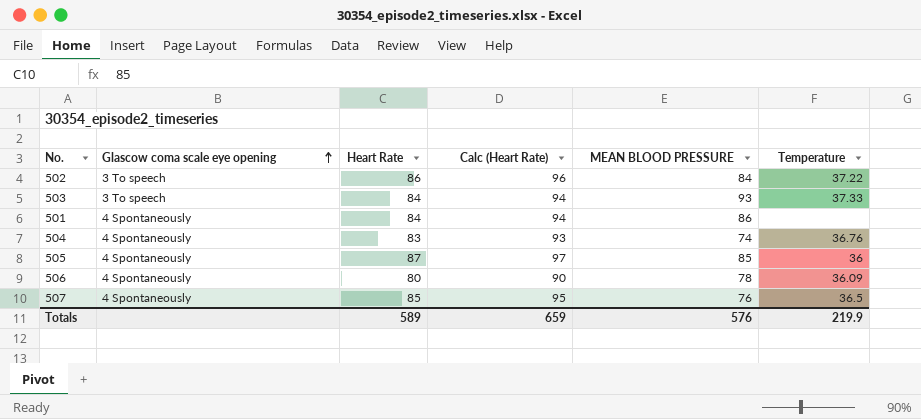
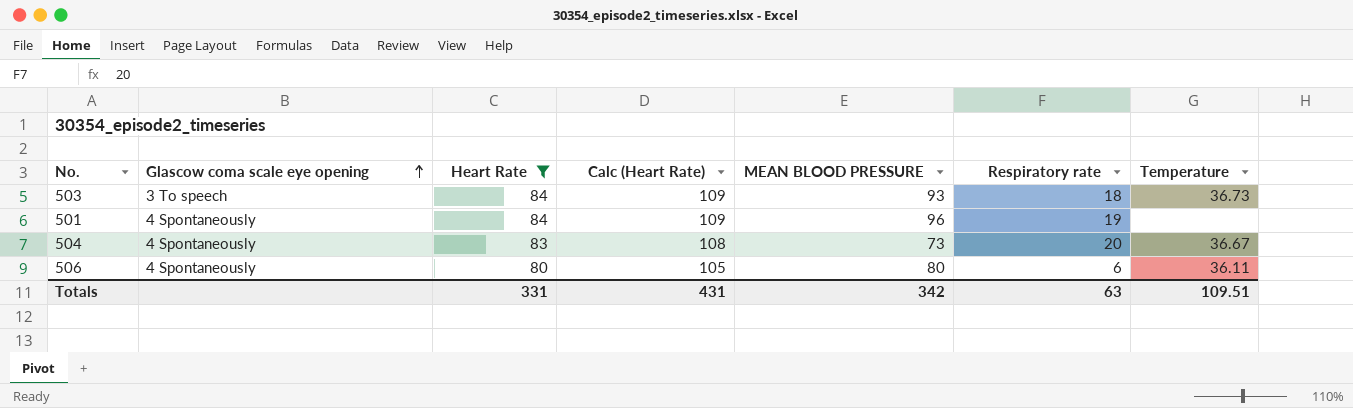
filter: none -> Heart Rate <= 84
column Calc (Heart Rate) | formula: [Heart Rate] + 10 -> [Heart Rate] + 25
column Respiratory rate | position: none -> 6
503 | Temperature: 37.33 -> 36.73
501 | MEAN BLOOD PRESSURE: 86 -> 96
504 | MEAN BLOOD PRESSURE: 74 -> 73
504 | Temperature: 36.76 -> 36.67
506 | MEAN BLOOD PRESSURE: 78 -> 80
506 | Temperature: 36.09 -> 36.11
Totals | Heart Rate: 589 -> 331
Totals | Calc (Heart Rate): 659 -> 431
Totals | MEAN BLOOD PRESSURE: 576 -> 342
Totals | Temperature: 219.9 -> 109.51

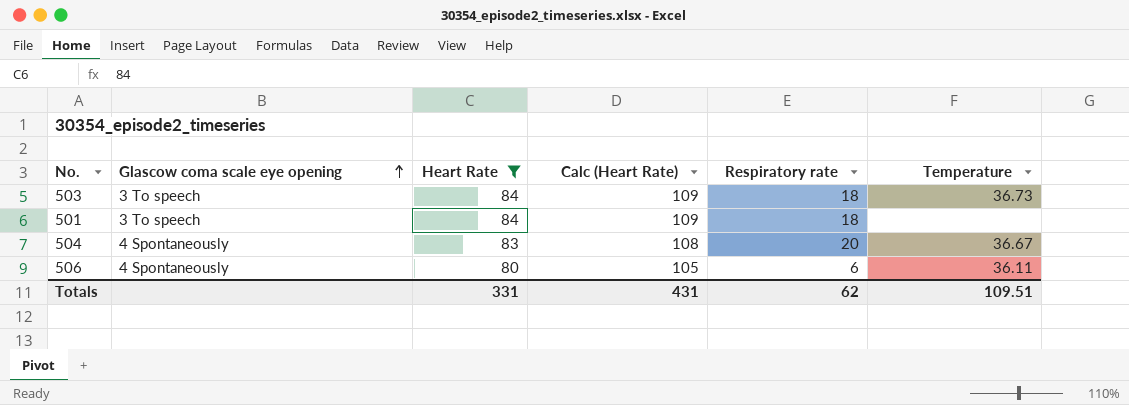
column MEAN BLOOD PRESSURE | position: 5 -> none
501 | Glascow coma scale eye opening: 4 Spontaneously -> 3 To speech
501 | Respiratory rate: 19 -> 18
Totals | Respiratory rate: 63 -> 62

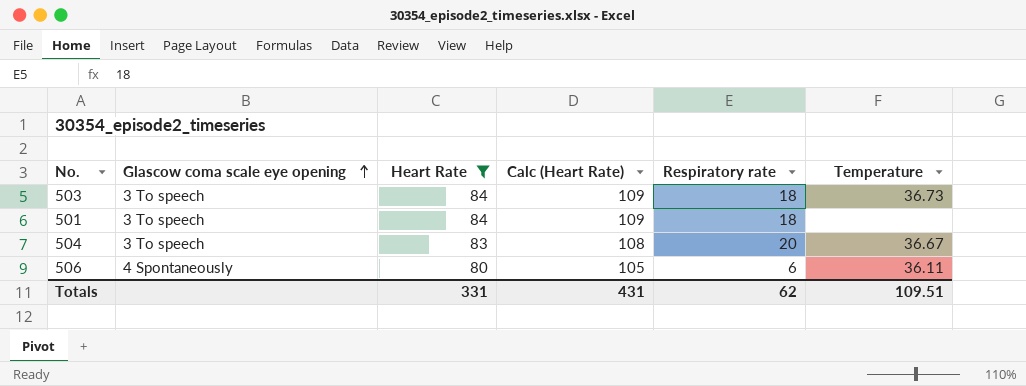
504 | Glascow coma scale eye opening: 4 Spontaneously -> 3 To speech

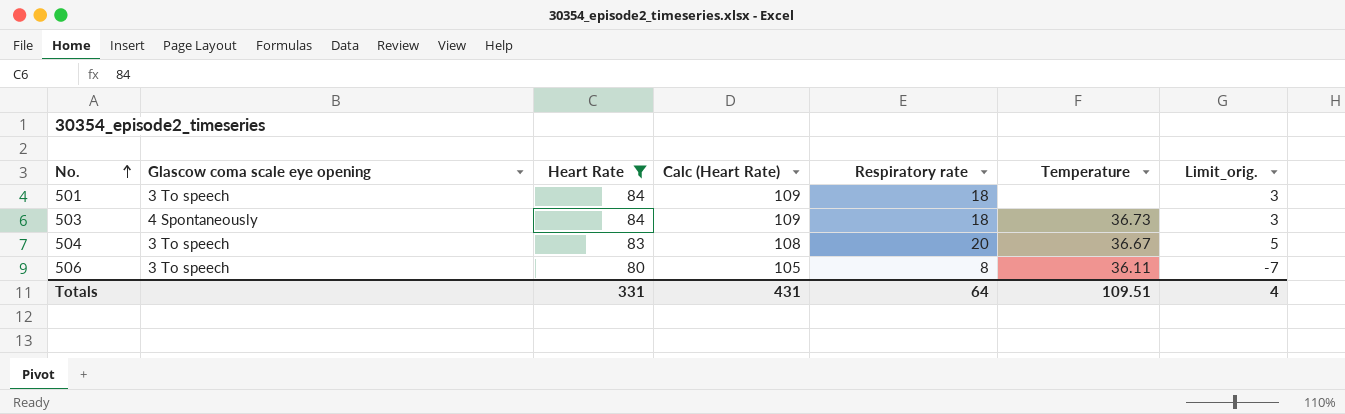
row order: Glascow coma scale eye opening ascending -> No. ascending
column Limit_orig. | formula: none -> [Respiratory rate] - 15
503 | Glascow coma scale eye opening: 3 To speech -> 4 Spontaneously
506 | Glascow coma scale eye opening: 4 Spontaneously -> 3 To speech
506 | Respiratory rate: 6 -> 8
Totals | Respiratory rate: 62 -> 64

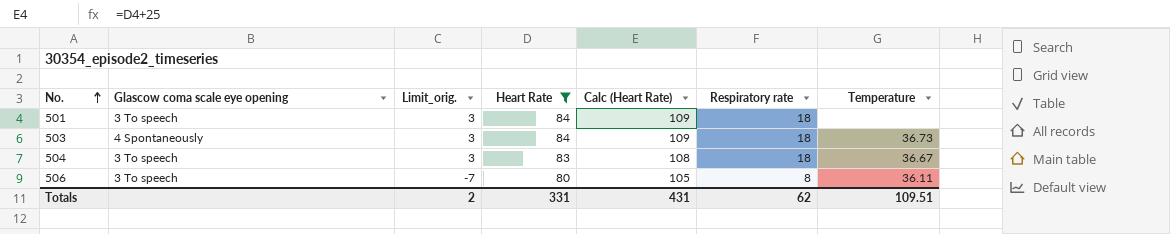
column Limit_orig. | position: 7 -> 3
504 | Limit_orig.: 5 -> 3
504 | Respiratory rate: 20 -> 18
Totals | Limit_orig.: 4 -> 2
Totals | Respiratory rate: 64 -> 62

